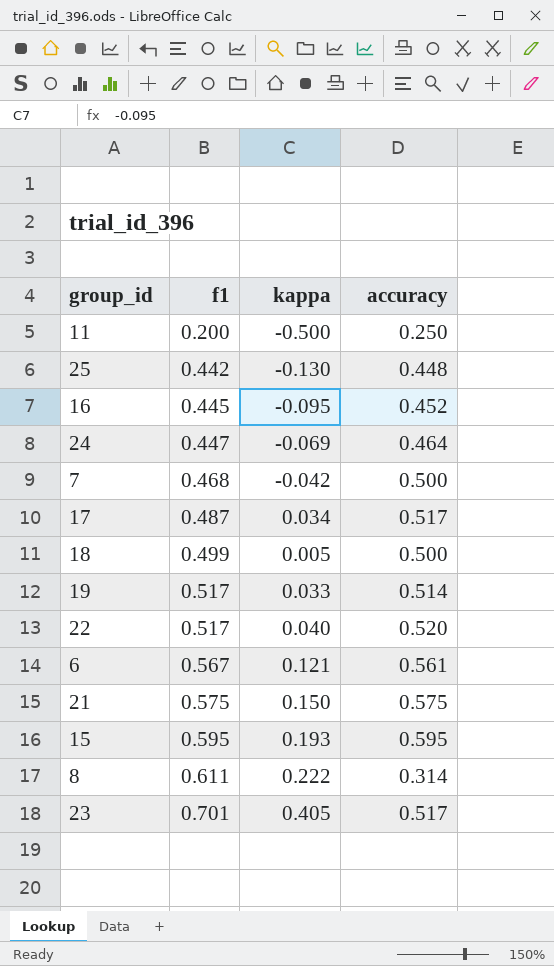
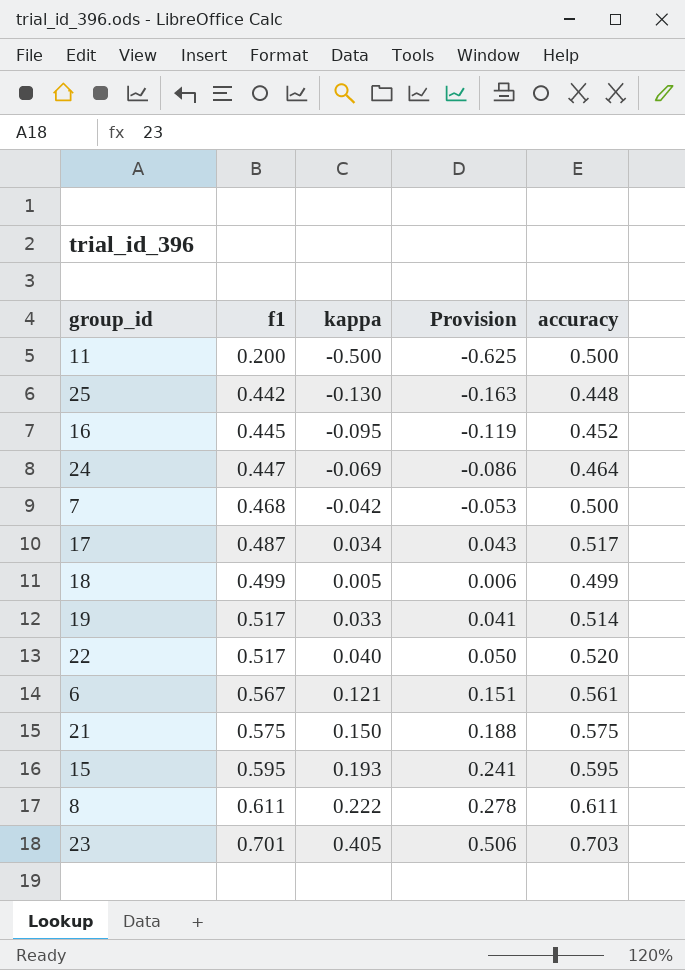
column Provision | formula: none -> [kappa] * 1.25
11 | accuracy: 0.250 -> 0.500
18 | accuracy: 0.500 -> 0.499
8 | accuracy: 0.314 -> 0.611
23 | accuracy: 0.517 -> 0.703

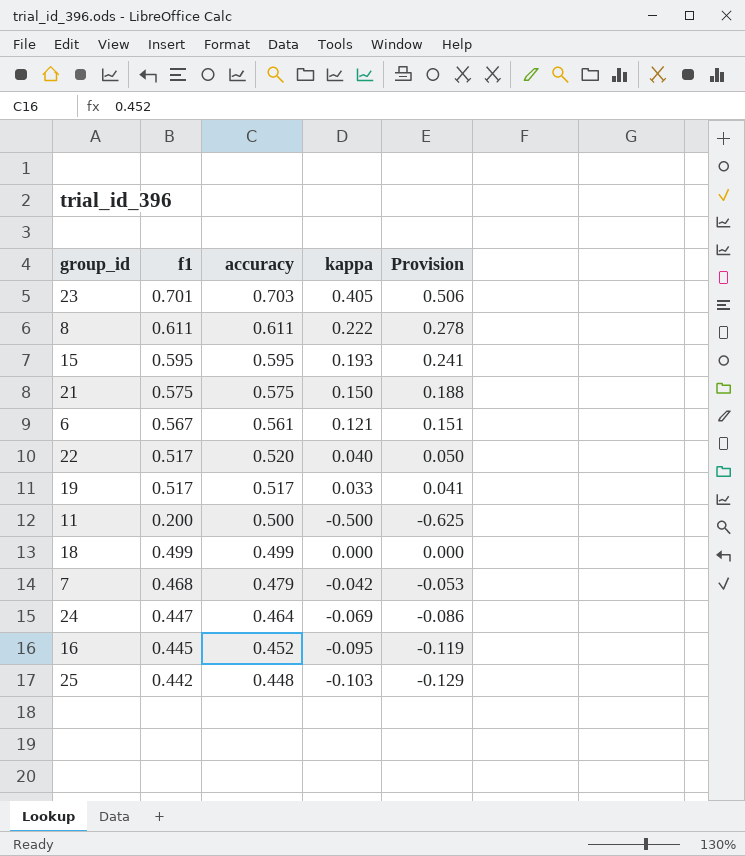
row order: f1 ascending -> accuracy descending
column accuracy | position: 5 -> 3
row 17: 0.487 | 0.034 | 0.043 | 0.517 -> none
19 | accuracy: 0.514 -> 0.517
18 | kappa: 0.005 -> 0.000
18 | Provision: 0.006 -> 0.000
7 | accuracy: 0.500 -> 0.479
25 | kappa: -0.130 -> -0.103
25 | Provision: -0.163 -> -0.129

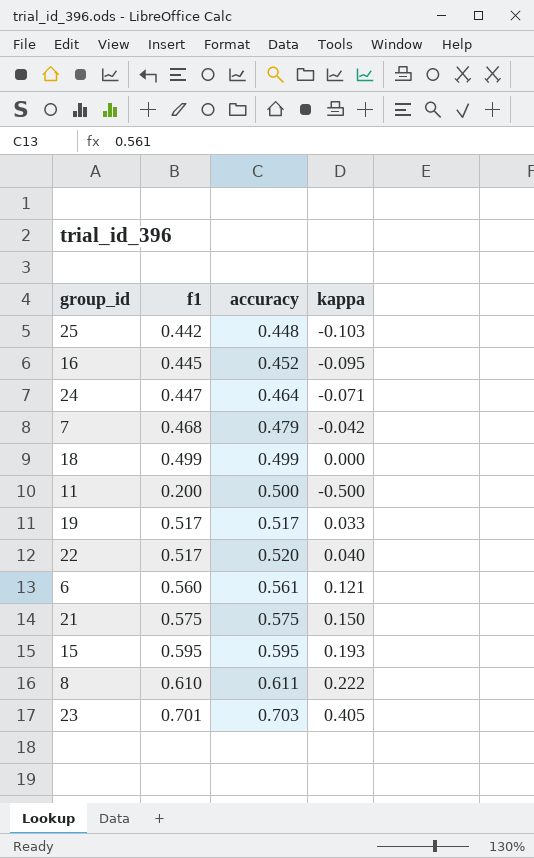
row order: accuracy descending -> accuracy ascending
column Provision | formula: [kappa] * 1.25 -> none
24 | kappa: -0.069 -> -0.071
6 | f1: 0.567 -> 0.560
8 | f1: 0.611 -> 0.610

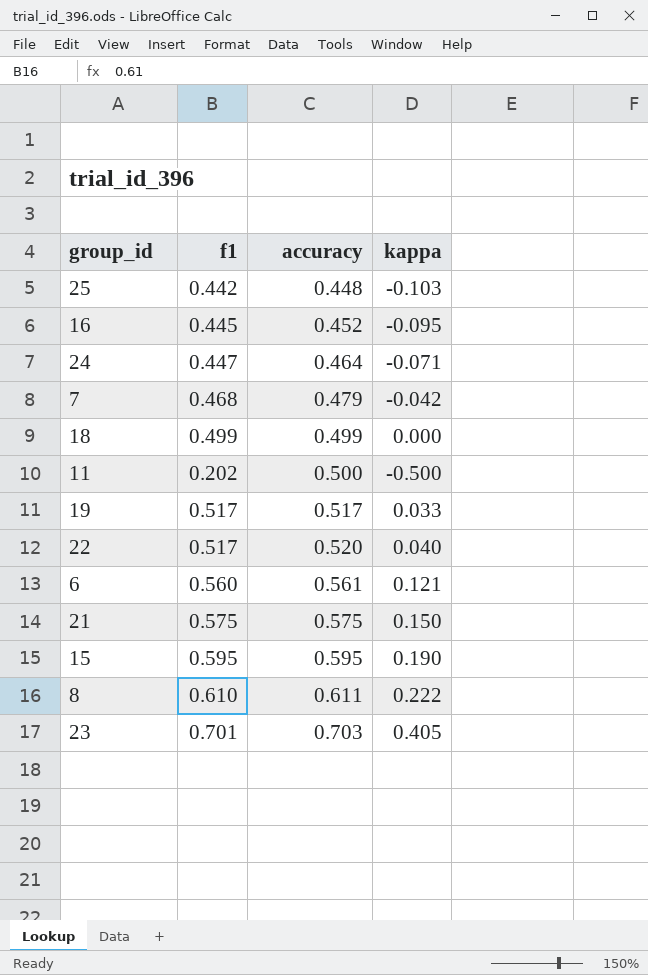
11 | f1: 0.200 -> 0.202
15 | kappa: 0.193 -> 0.190

